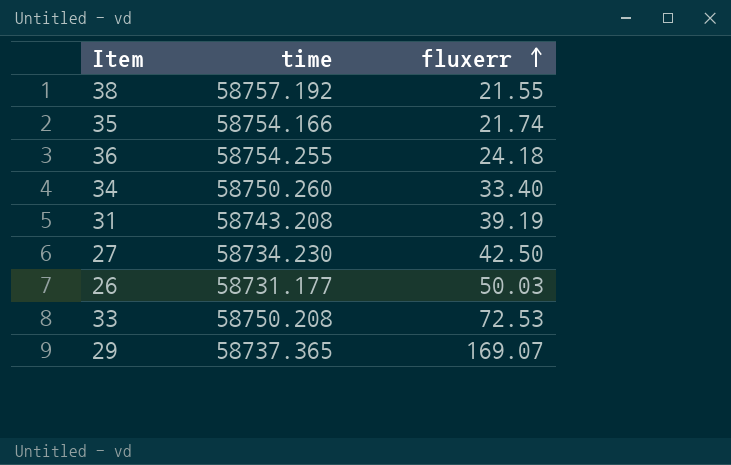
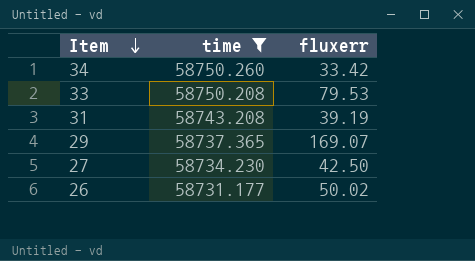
filter: none -> time <= 58750.260
row order: fluxerr ascending -> Item descending
34 | fluxerr: 33.40 -> 33.42
33 | fluxerr: 72.53 -> 79.53
26 | fluxerr: 50.03 -> 50.02

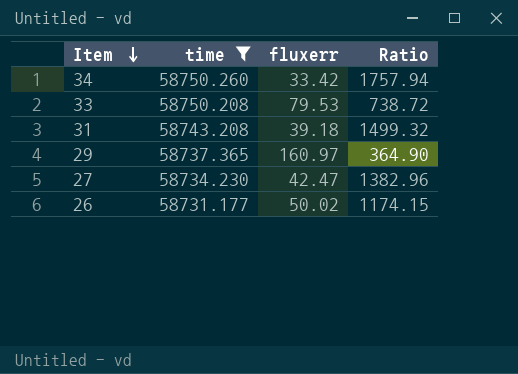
column Ratio | formula: none -> [time] / [fluxerr]
31 | fluxerr: 39.19 -> 39.18
29 | fluxerr: 169.07 -> 160.97
27 | fluxerr: 42.50 -> 42.47

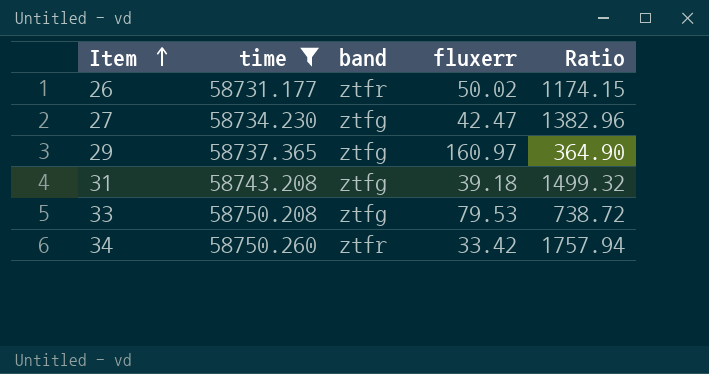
row order: Item descending -> Item ascending
column band | position: none -> 3

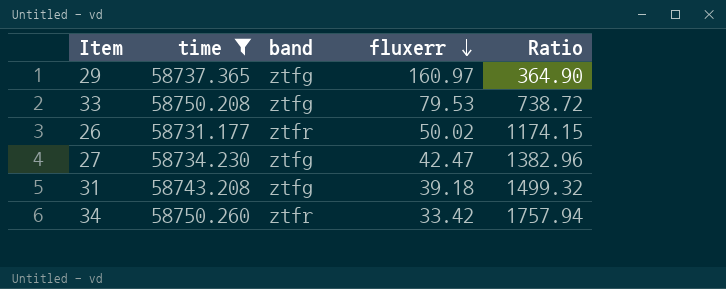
row order: Item ascending -> fluxerr descending

